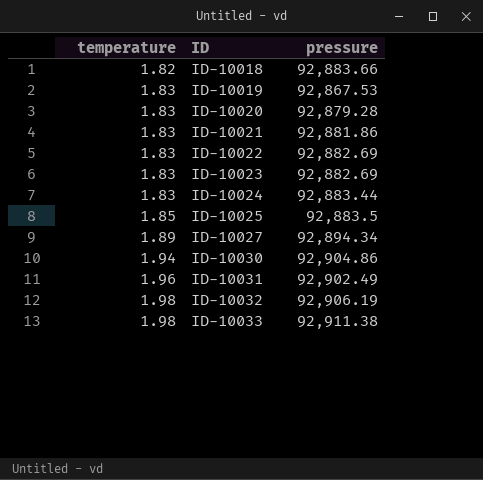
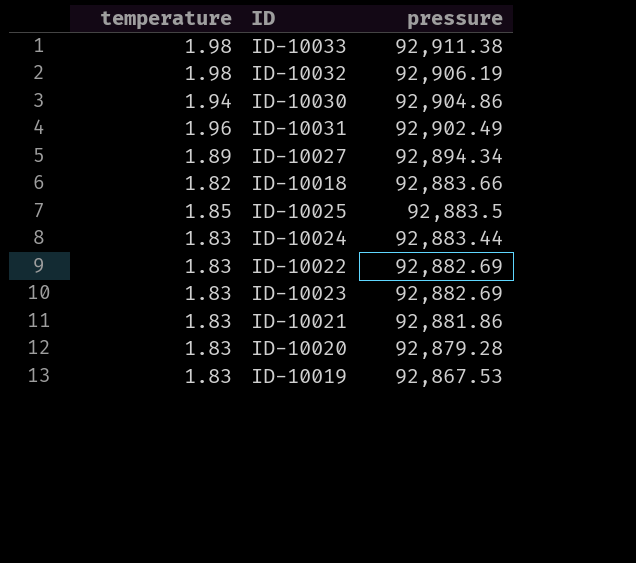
row order: temperature ascending -> pressure descending

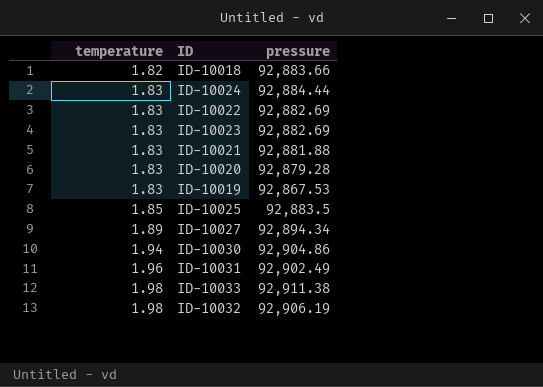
row order: pressure descending -> temperature ascending
ID-10024 | pressure: 92,883.44 -> 92,884.44
ID-10021 | pressure: 92,881.86 -> 92,881.88

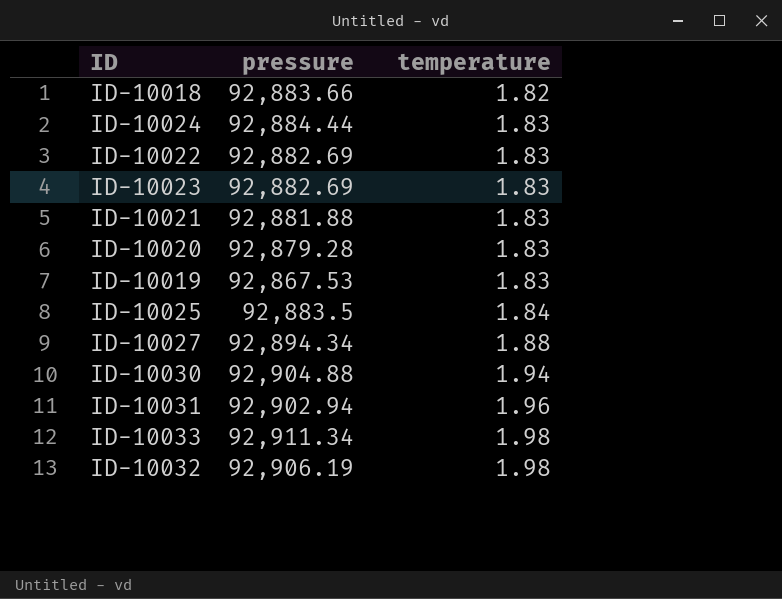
column temperature | position: 1 -> 3
ID-10025 | temperature: 1.85 -> 1.84
ID-10027 | temperature: 1.89 -> 1.88
ID-10030 | pressure: 92,904.86 -> 92,904.88
ID-10031 | pressure: 92,902.49 -> 92,902.94
ID-10033 | pressure: 92,911.38 -> 92,911.34

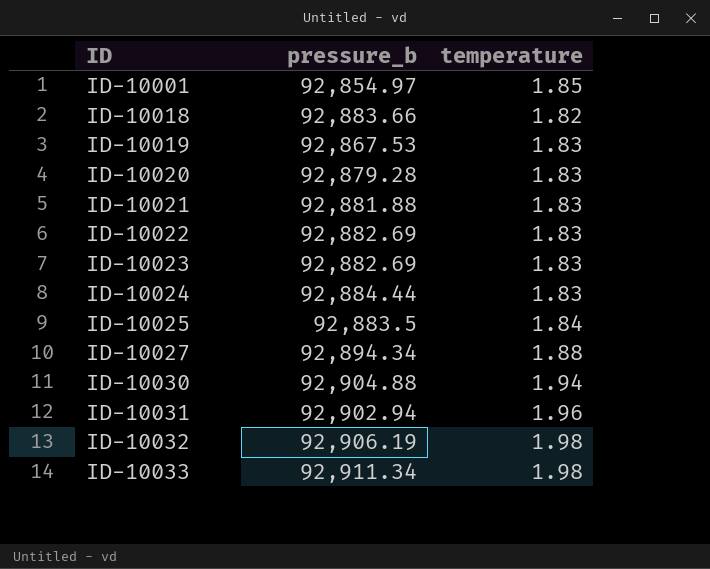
row order: temperature ascending -> ID ascending
column name: pressure -> pressure_b
row ID-10001: none -> 92,854.97 | 1.85

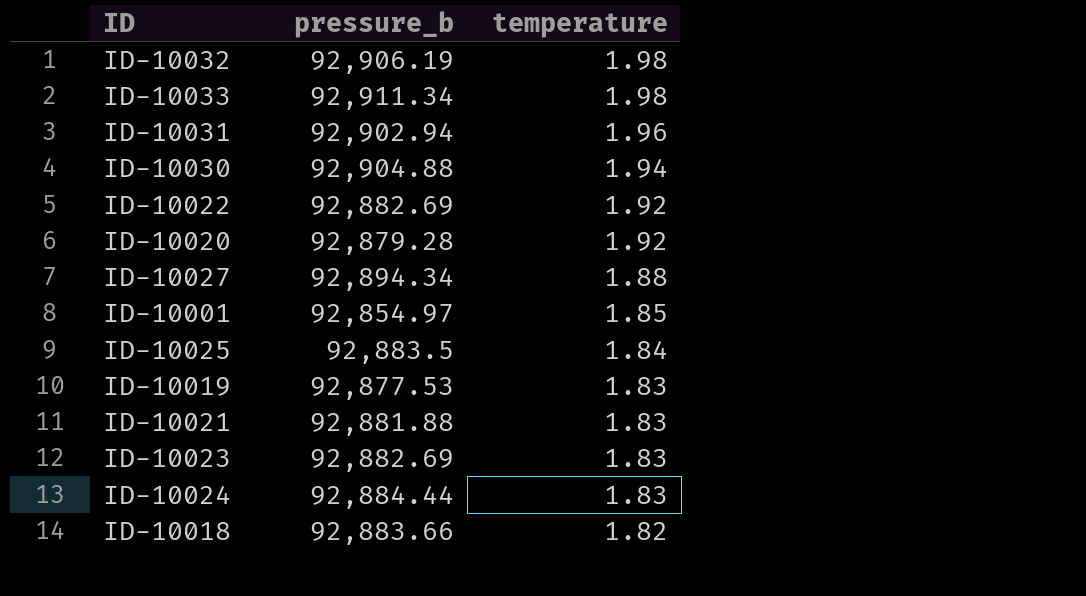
row order: ID ascending -> temperature descending
ID-10022 | temperature: 1.83 -> 1.92
ID-10020 | temperature: 1.83 -> 1.92
ID-10019 | pressure_b: 92,867.53 -> 92,877.53

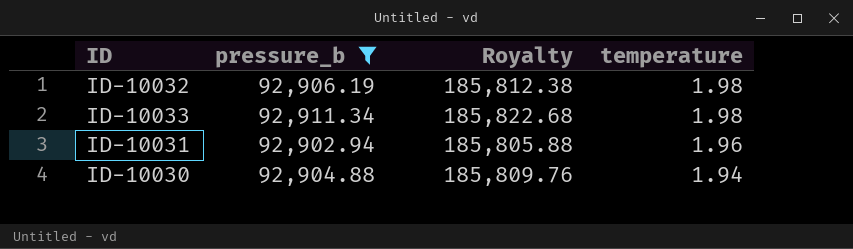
filter: none -> pressure_b >= 92,902.94
column Royalty | formula: none -> [pressure_b] * 2

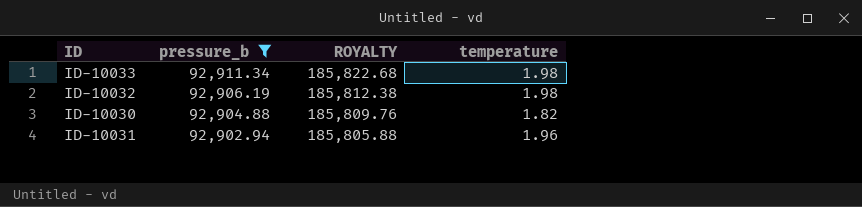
row order: temperature descending -> pressure_b descending
column name: Royalty -> ROYALTY
ID-10030 | temperature: 1.94 -> 1.82

